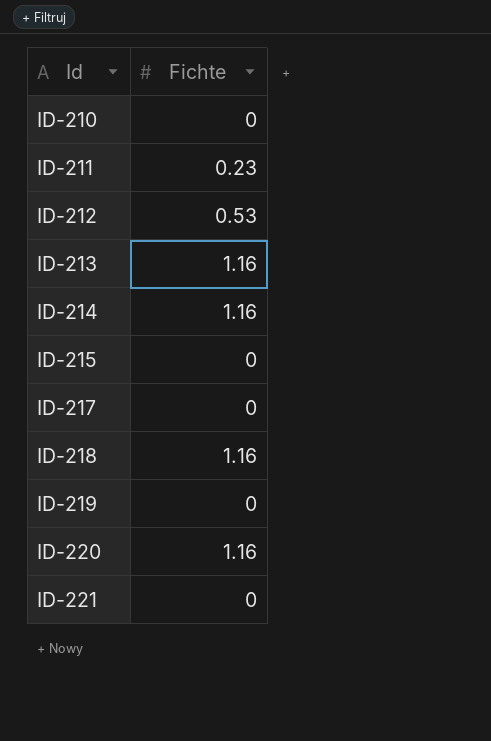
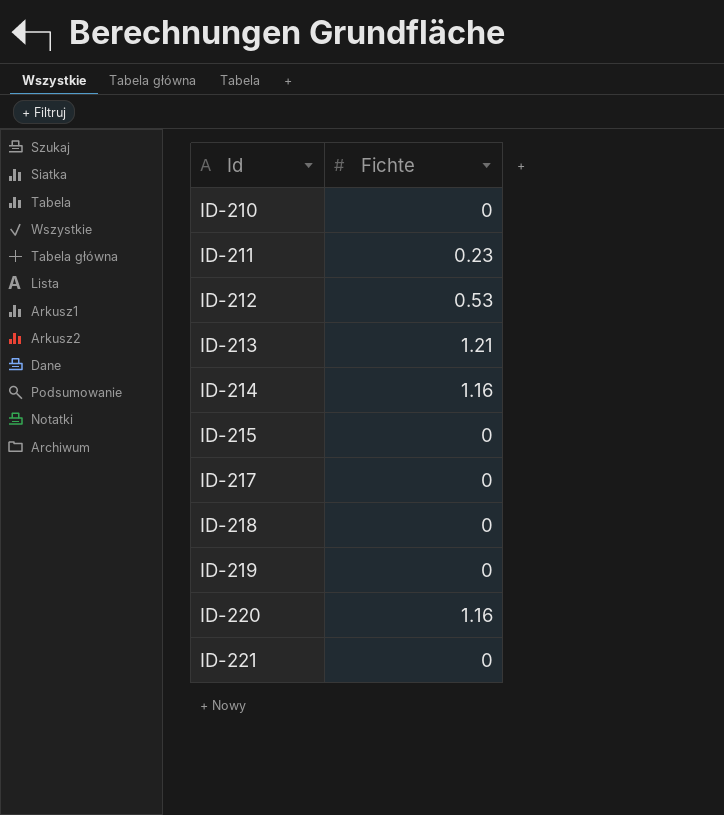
ID-213 | Fichte: 1.16 -> 1.21
ID-218 | Fichte: 1.16 -> 0

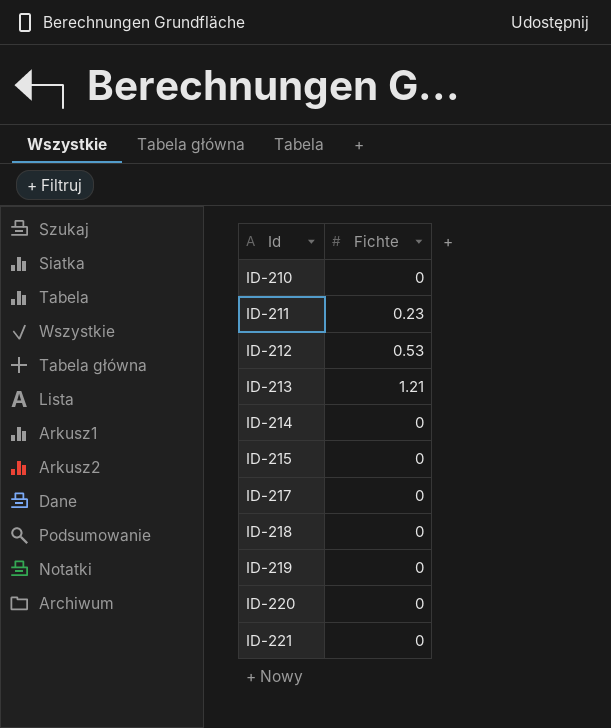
ID-214 | Fichte: 1.16 -> 0
ID-220 | Fichte: 1.16 -> 0

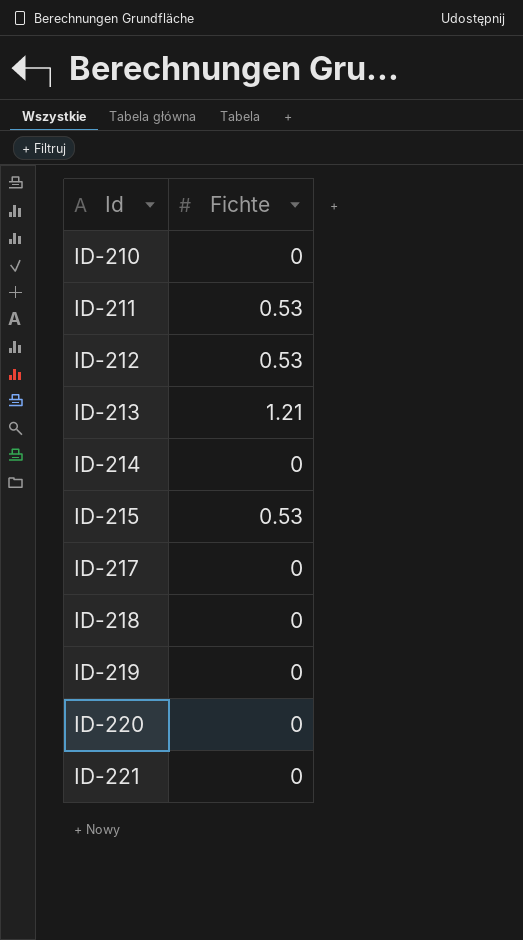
ID-211 | Fichte: 0.23 -> 0.53
ID-215 | Fichte: 0 -> 0.53

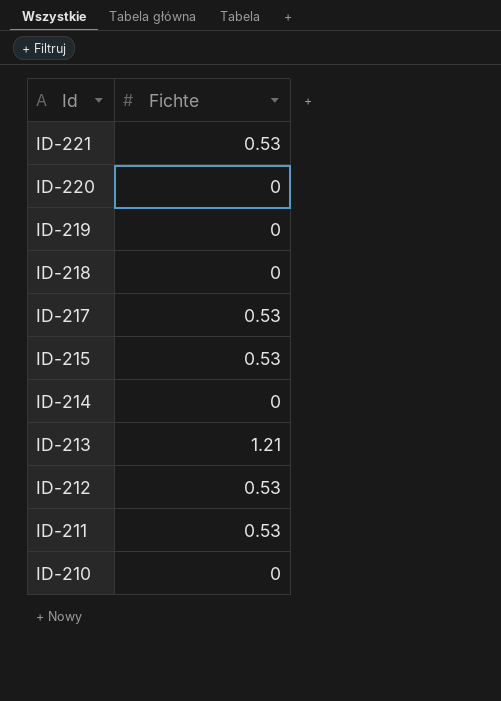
row order: Id ascending -> Id descending
ID-221 | Fichte: 0 -> 0.53
ID-217 | Fichte: 0 -> 0.53

